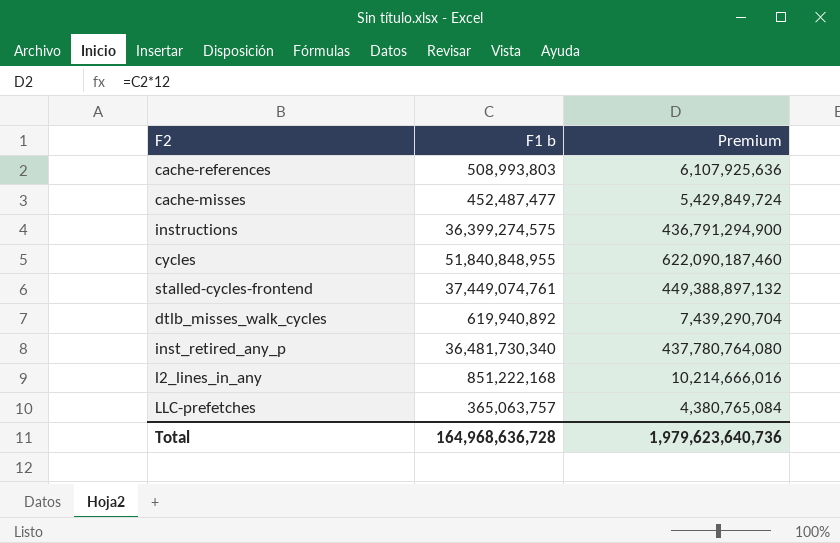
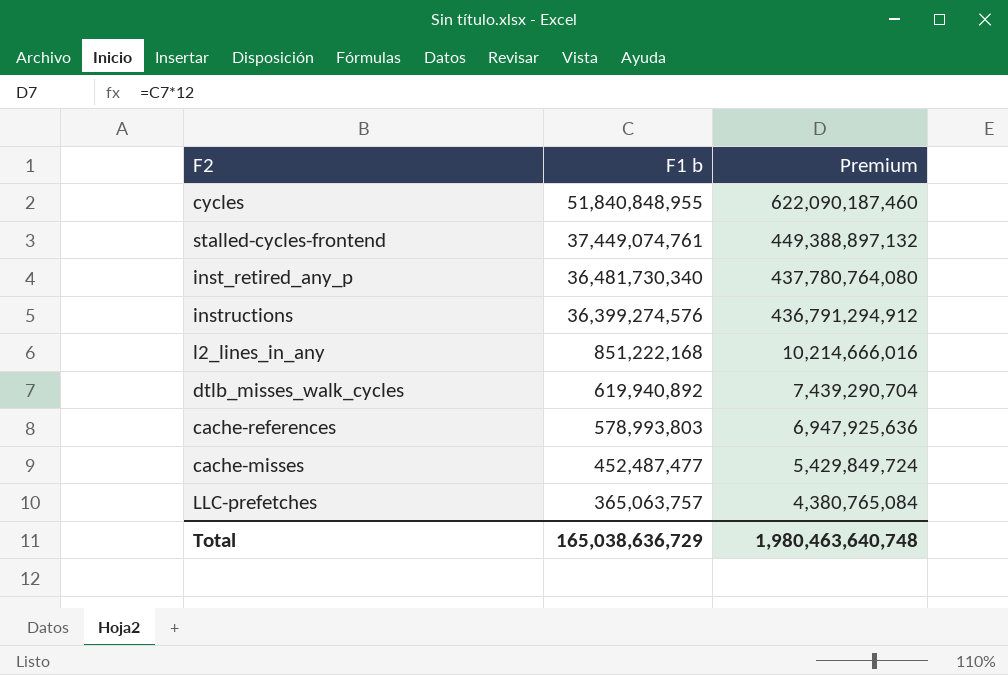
row order: none -> F1 b descending
instructions | F1 b: 36,399,274,575 -> 36,399,274,576
instructions | Premium: 436,791,294,900 -> 436,791,294,912
cache-references | F1 b: 508,993,803 -> 578,993,803
cache-references | Premium: 6,107,925,636 -> 6,947,925,636
Total | F1 b: 164,968,636,728 -> 165,038,636,729
Total | Premium: 1,979,623,640,736 -> 1,980,463,640,748

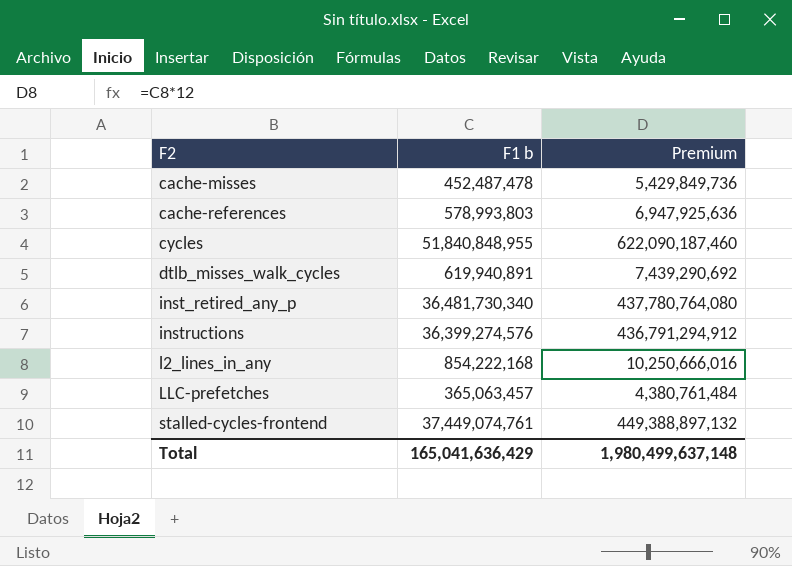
row order: F1 b descending -> F2 ascending
cache-misses | F1 b: 452,487,477 -> 452,487,478
cache-misses | Premium: 5,429,849,724 -> 5,429,849,736
dtlb_misses_walk_cycles | F1 b: 619,940,892 -> 619,940,891
dtlb_misses_walk_cycles | Premium: 7,439,290,704 -> 7,439,290,692
l2_lines_in_any | F1 b: 851,222,168 -> 854,222,168
l2_lines_in_any | Premium: 10,214,666,016 -> 10,250,666,016
LLC-prefetches | F1 b: 365,063,757 -> 365,063,457
LLC-prefetches | Premium: 4,380,765,084 -> 4,380,761,484
Total | F1 b: 165,038,636,729 -> 165,041,636,429
Total | Premium: 1,980,463,640,748 -> 1,980,499,637,148

